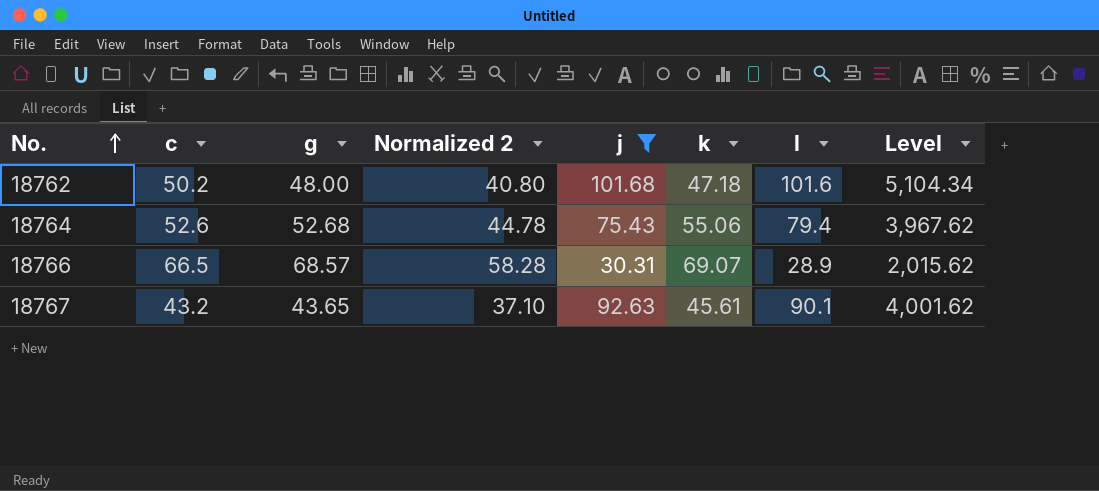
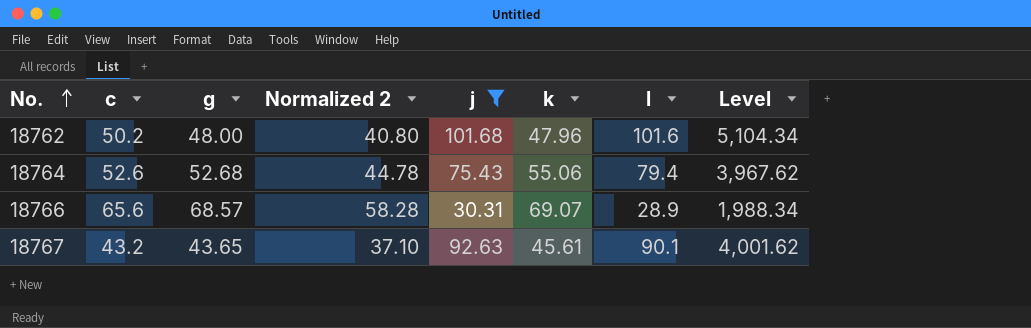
18762 | k: 47.18 -> 47.96
18766 | c: 66.5 -> 65.6
18766 | Level: 2,015.62 -> 1,988.34

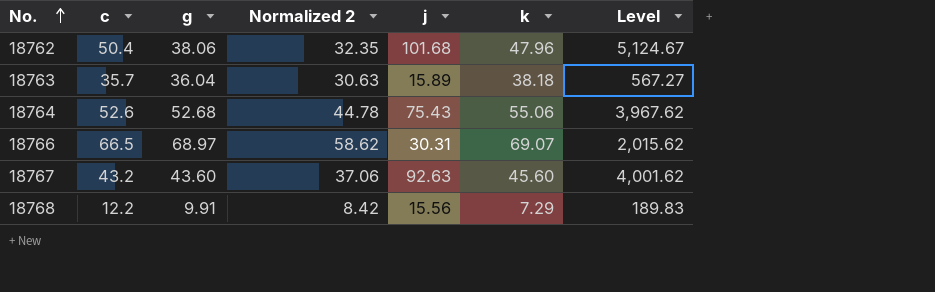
filter: j >= 30.31 -> none
column l | position: 7 -> none
18762 | c: 50.2 -> 50.4
18762 | g: 48.00 -> 38.06
18762 | Normalized 2: 40.80 -> 32.35
18762 | Level: 5,104.34 -> 5,124.67
18766 | c: 65.6 -> 66.5
18766 | g: 68.57 -> 68.97
18766 | Normalized 2: 58.28 -> 58.62
18766 | Level: 1,988.34 -> 2,015.62
18767 | g: 43.65 -> 43.60
18767 | Normalized 2: 37.10 -> 37.06
18767 | k: 45.61 -> 45.60

